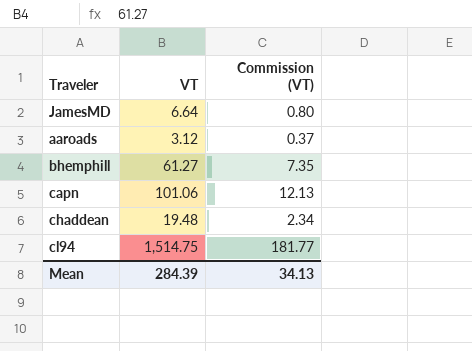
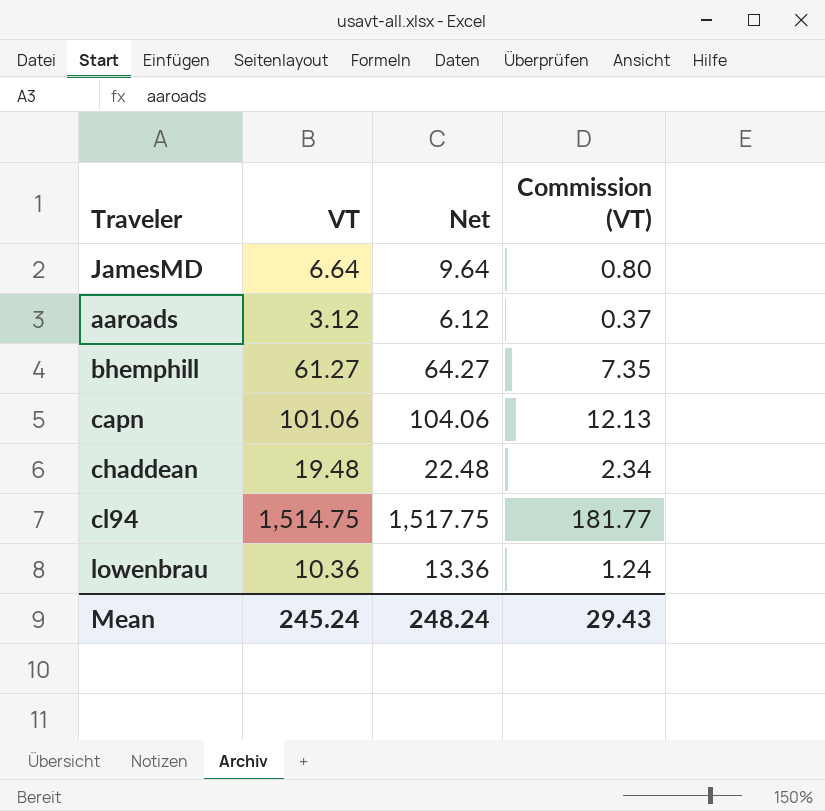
column Net | formula: none -> [VT] + 3
row lowenbrau: none -> 10.36 | 13.36 | 1.24
Mean | VT: 284.39 -> 245.24
Mean | Commission (VT): 34.13 -> 29.43

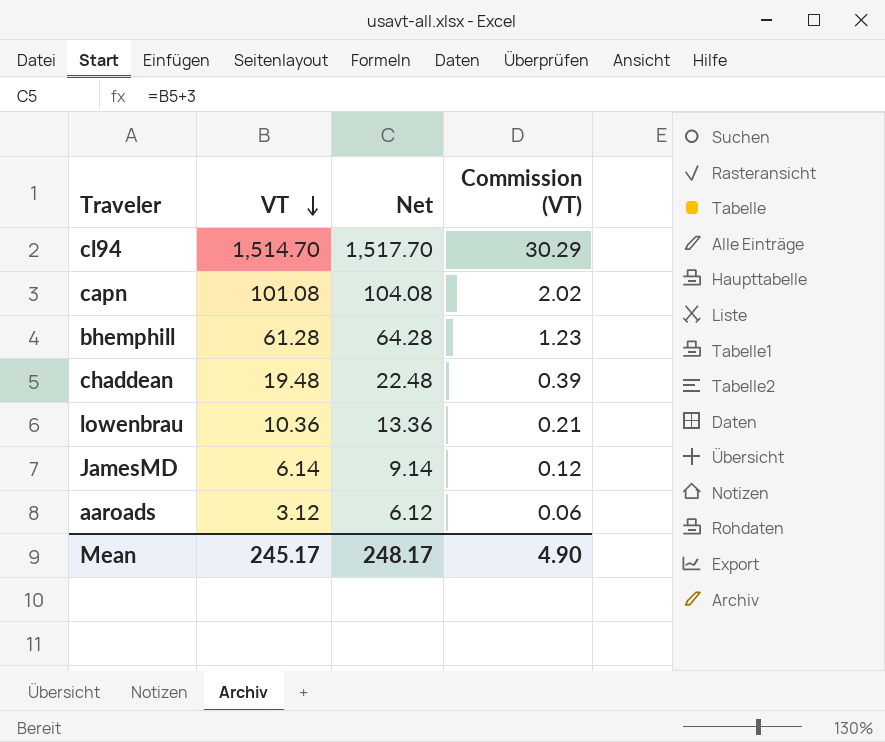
row order: none -> VT descending
column Commission (VT) | formula: [VT] * 0.12 -> [VT] * 0.02
cl94 | VT: 1,514.75 -> 1,514.70
cl94 | Net: 1,517.75 -> 1,517.70
capn | VT: 101.06 -> 101.08
capn | Net: 104.06 -> 104.08
bhemphill | VT: 61.27 -> 61.28
bhemphill | Net: 64.27 -> 64.28
JamesMD | VT: 6.64 -> 6.14
JamesMD | Net: 9.64 -> 9.14
Mean | VT: 245.24 -> 245.17
Mean | Net: 248.24 -> 248.17
Mean | Commission (VT): 29.43 -> 4.90

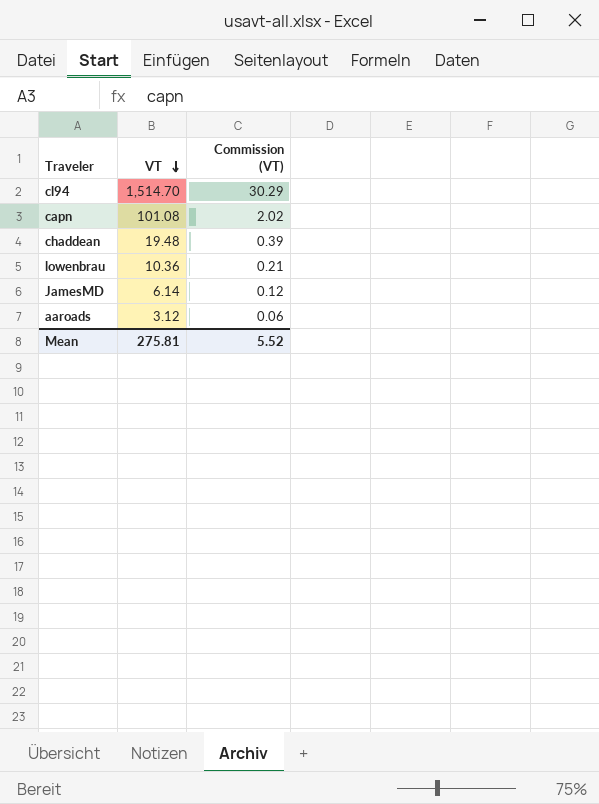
column Net | formula: [VT] + 3 -> none
row bhemphill: 61.28 | 64.28 | 1.23 -> none
Mean | VT: 245.17 -> 275.81
Mean | Commission (VT): 4.90 -> 5.52

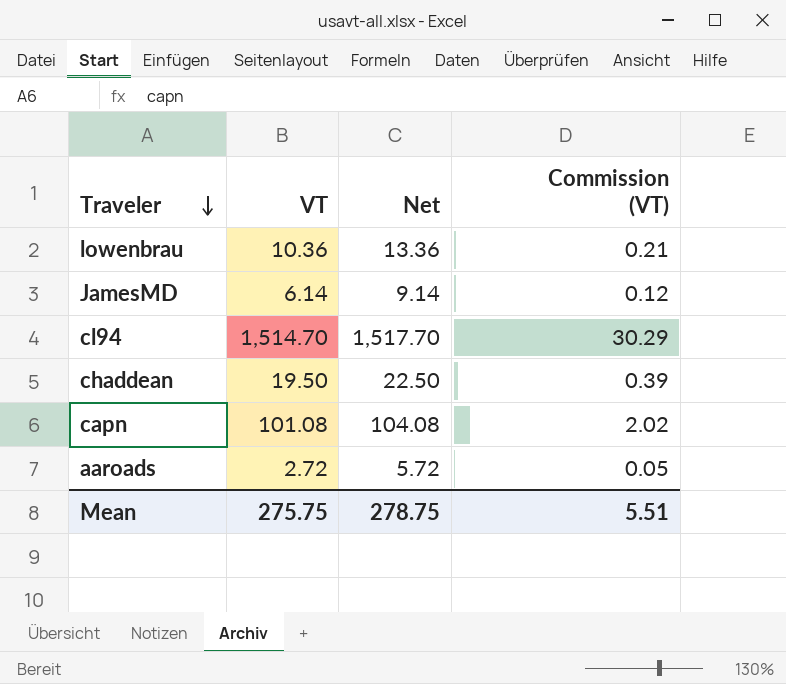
row order: VT descending -> Traveler descending
column Net | formula: none -> [VT] + 3
chaddean | VT: 19.48 -> 19.50
aaroads | VT: 3.12 -> 2.72
aaroads | Commission (VT): 0.06 -> 0.05
Mean | VT: 275.81 -> 275.75
Mean | Commission (VT): 5.52 -> 5.51

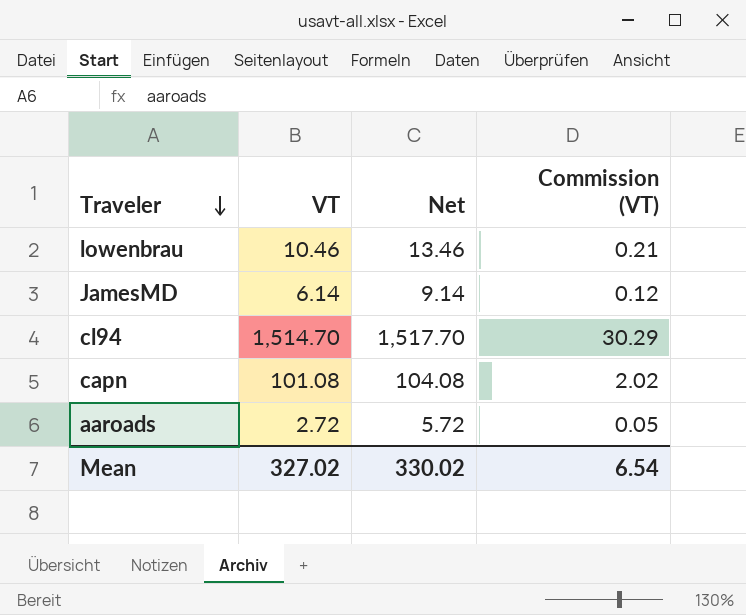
row chaddean: 19.50 | 22.50 | 0.39 -> none
lowenbrau | VT: 10.36 -> 10.46
lowenbrau | Net: 13.36 -> 13.46
Mean | VT: 275.75 -> 327.02
Mean | Net: 278.75 -> 330.02
Mean | Commission (VT): 5.51 -> 6.54

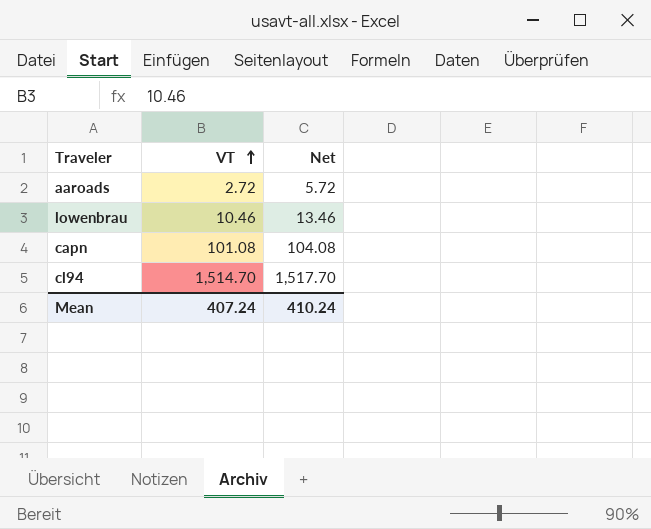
row order: Traveler descending -> VT ascending
column Commission (VT) | formula: [VT] * 0.02 -> none
row JamesMD: 6.14 | 9.14 | 0.12 -> none
Mean | VT: 327.02 -> 407.24
Mean | Net: 330.02 -> 410.24

